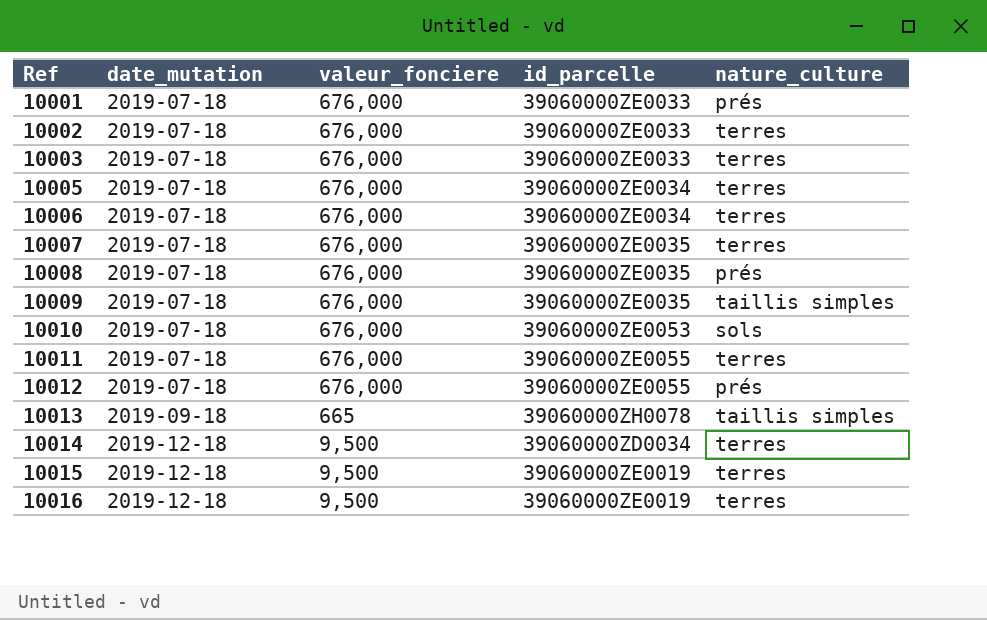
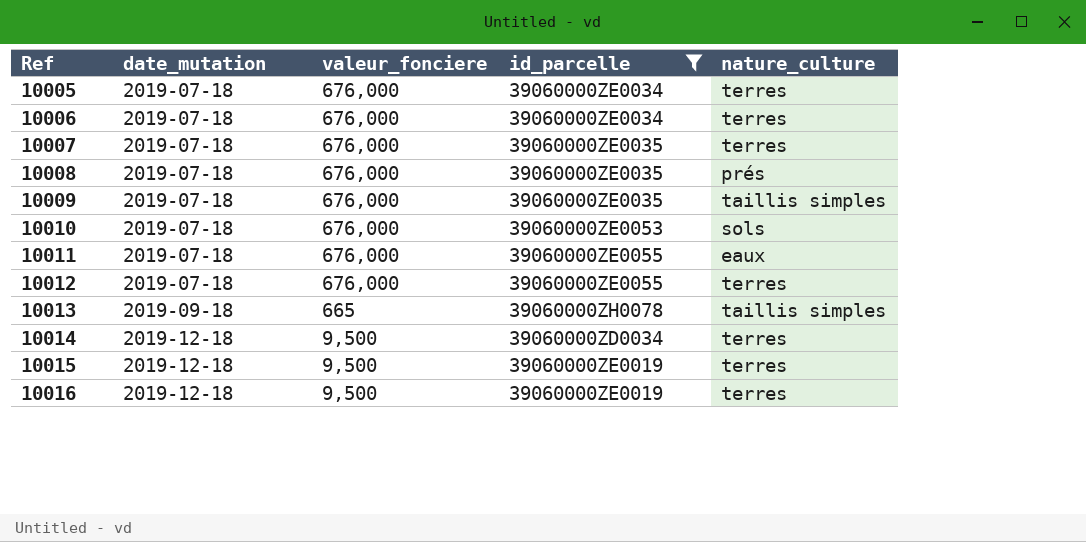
filter: none -> id_parcelle != 39060000ZE0033
10011 | nature_culture: terres -> eaux
10012 | nature_culture: prés -> terres

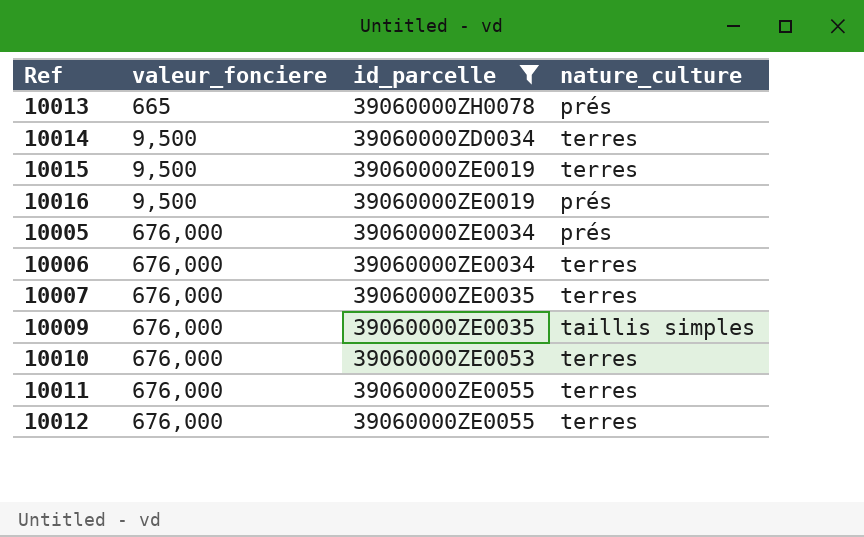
row order: Ref ascending -> valeur_fonciere ascending
column date_mutation | position: 2 -> none
row 10008: 2019-07-18 | 676,000 | 39060000ZE0035 | prés -> none
10013 | nature_culture: taillis simples -> prés
10016 | nature_culture: terres -> prés
10005 | nature_culture: terres -> prés
10010 | nature_culture: sols -> terres
10011 | nature_culture: eaux -> terres

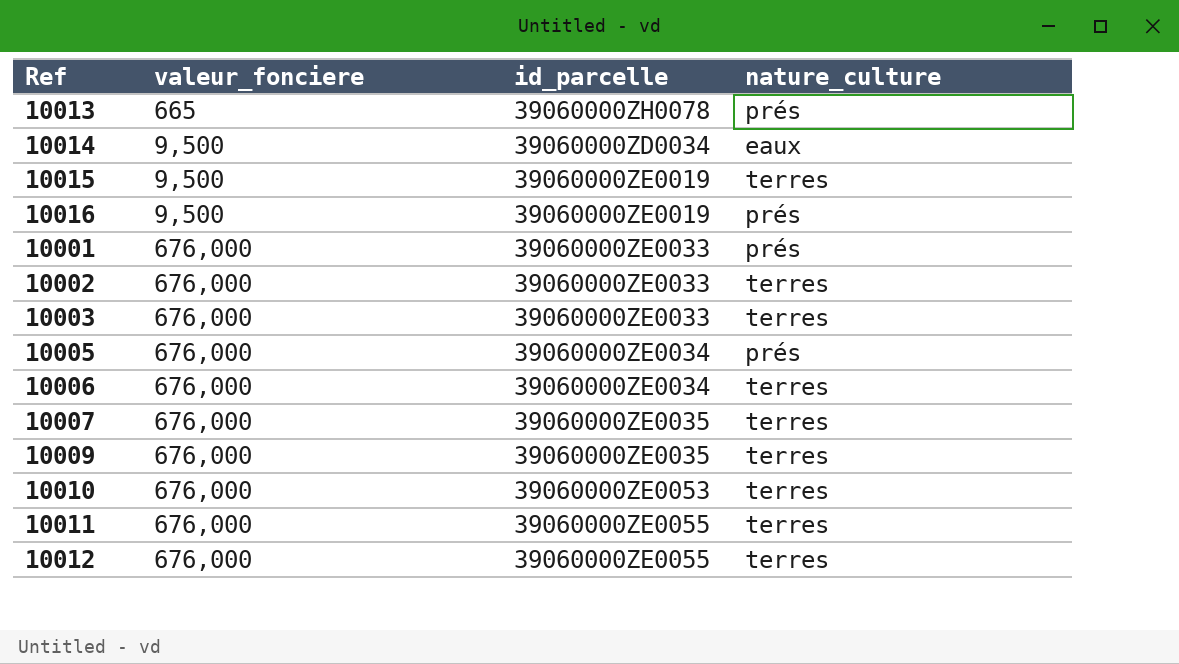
filter: id_parcelle != 39060000ZE0033 -> none
10014 | nature_culture: terres -> eaux
10009 | nature_culture: taillis simples -> terres

